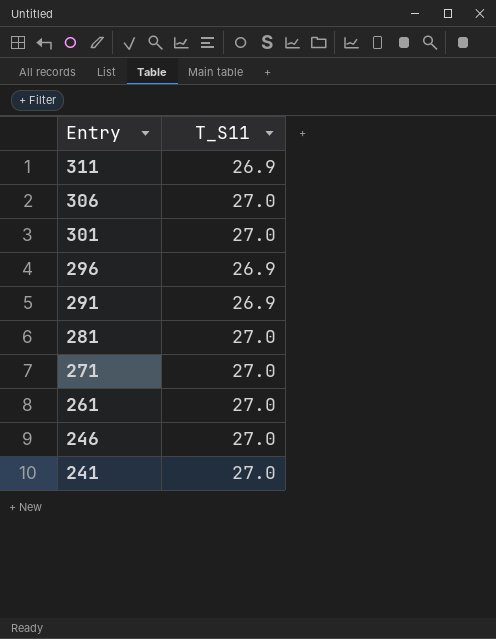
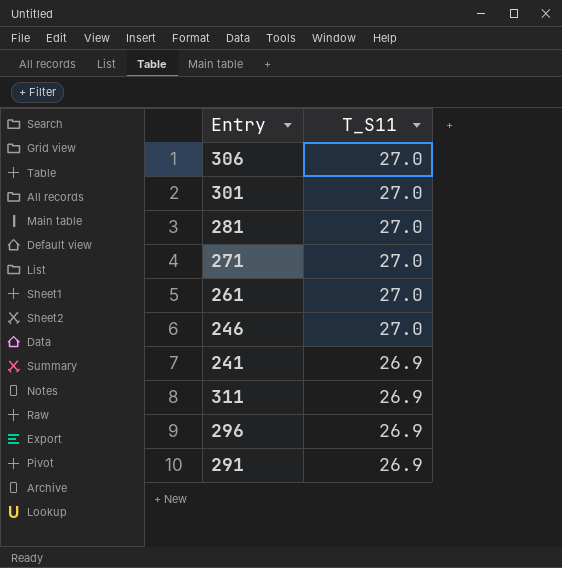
row order: Entry descending -> T_S11 descending
241 | T_S11: 27.0 -> 26.9

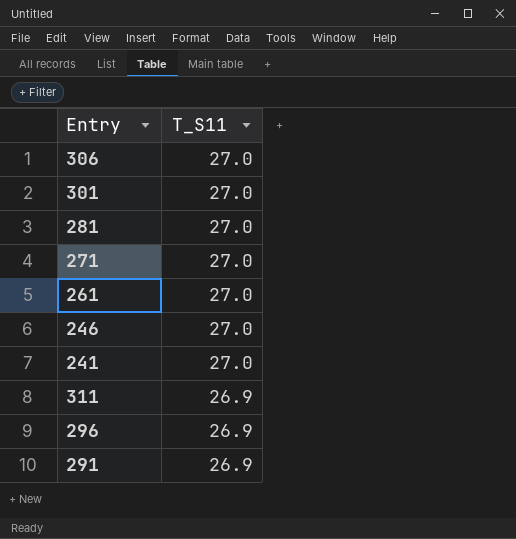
241 | T_S11: 26.9 -> 27.0

